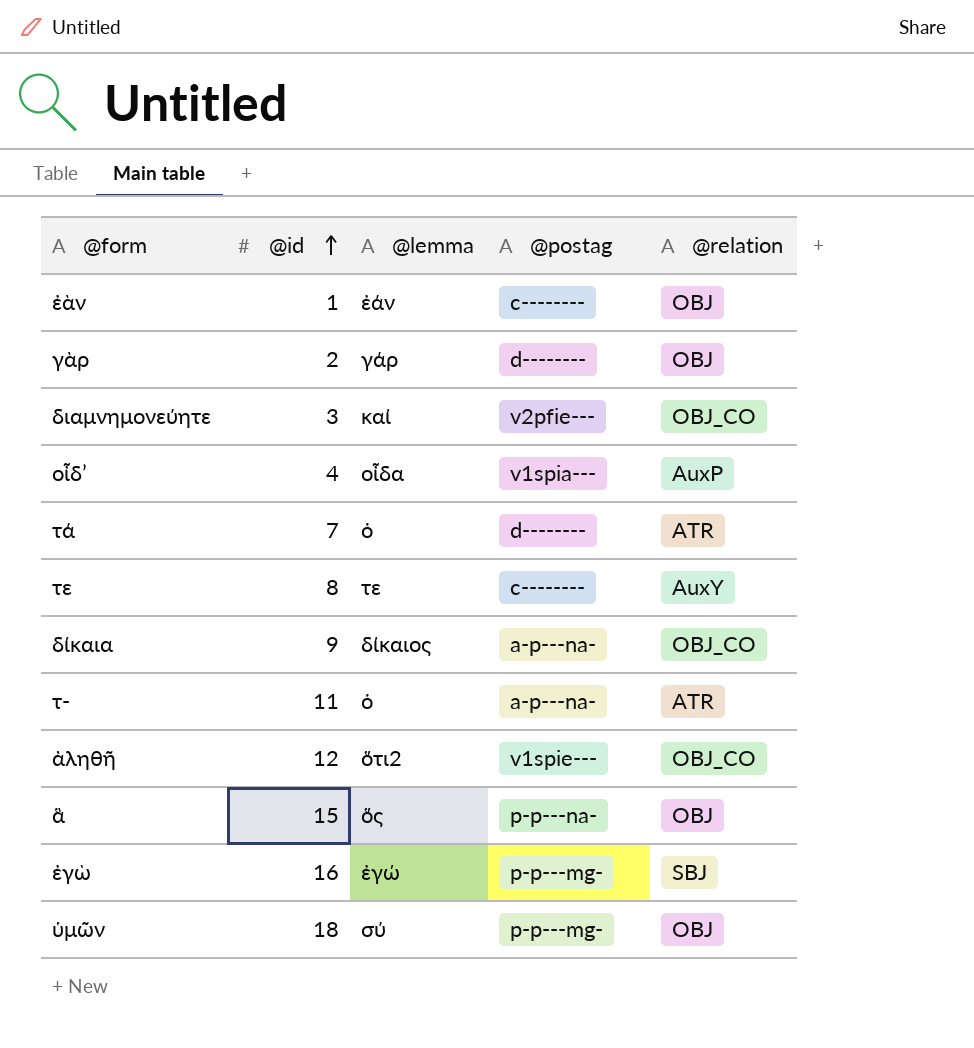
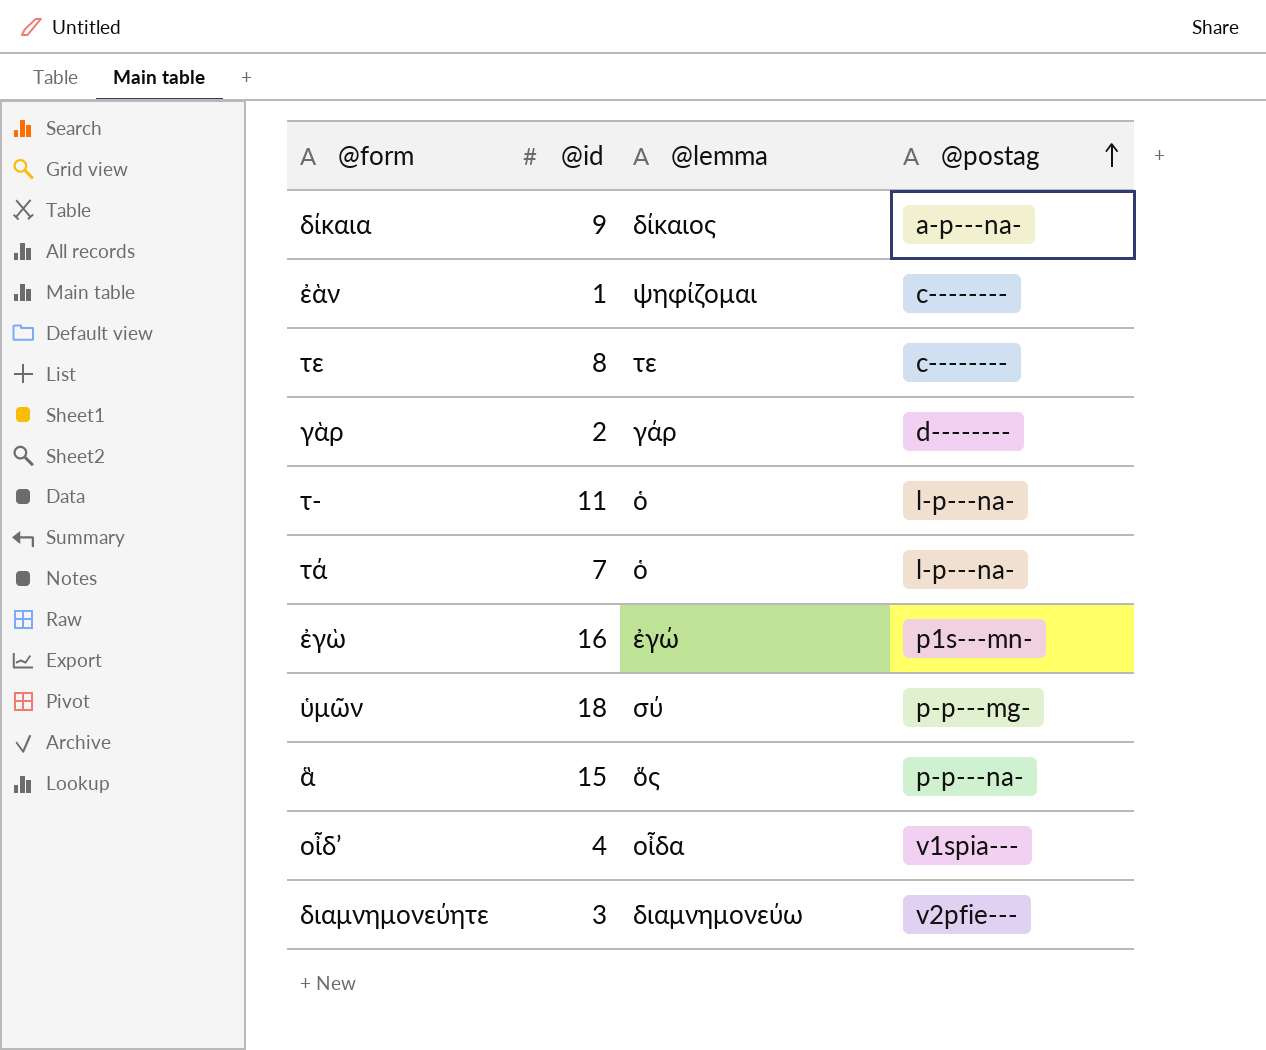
row order: @id ascending -> @postag ascending
column @relation | position: 5 -> none
row ἀληθῆ: 12 | ὅτι2 | v1spie--- | OBJ_CO -> none
ἐὰν | @lemma: ἐάν -> ψηφίζομαι
τ- | @postag: a-p---na- -> l-p---na-
τά | @postag: d-------- -> l-p---na-
ἐγὼ | @postag: p-p---mg- -> p1s---mn-
διαμνημονεύητε | @lemma: καί -> διαμνημονεύω

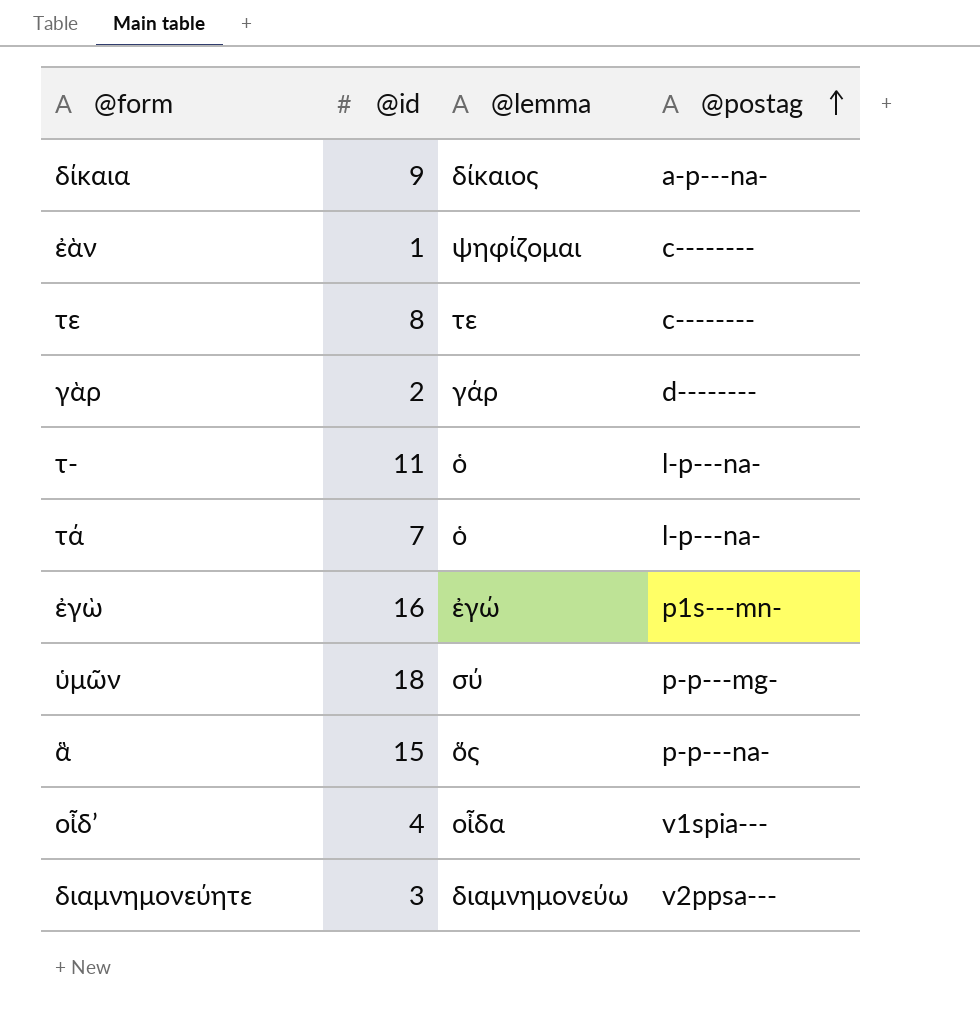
διαμνημονεύητε | @postag: v2pfie--- -> v2ppsa---

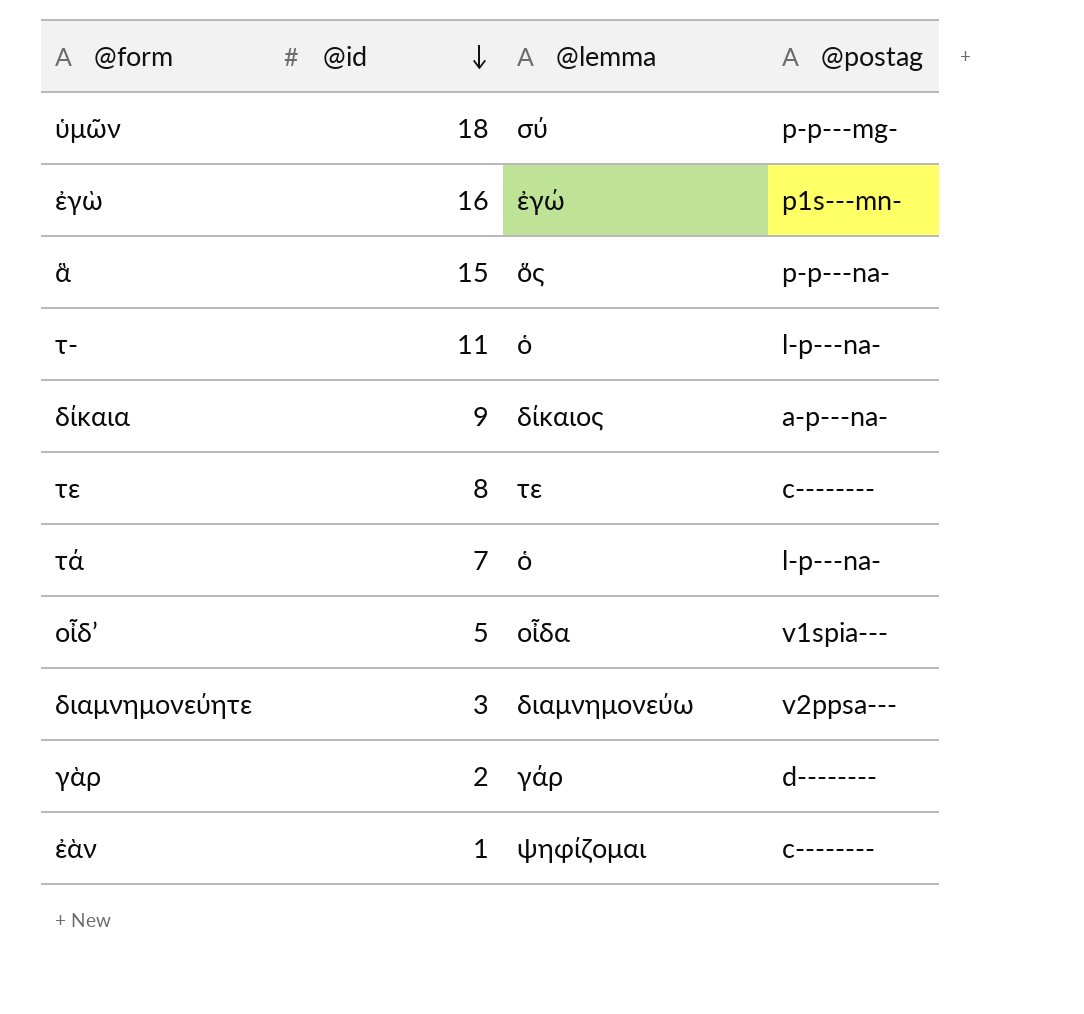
row order: @postag ascending -> @id descending
οἶδʼ | @id: 4 -> 5

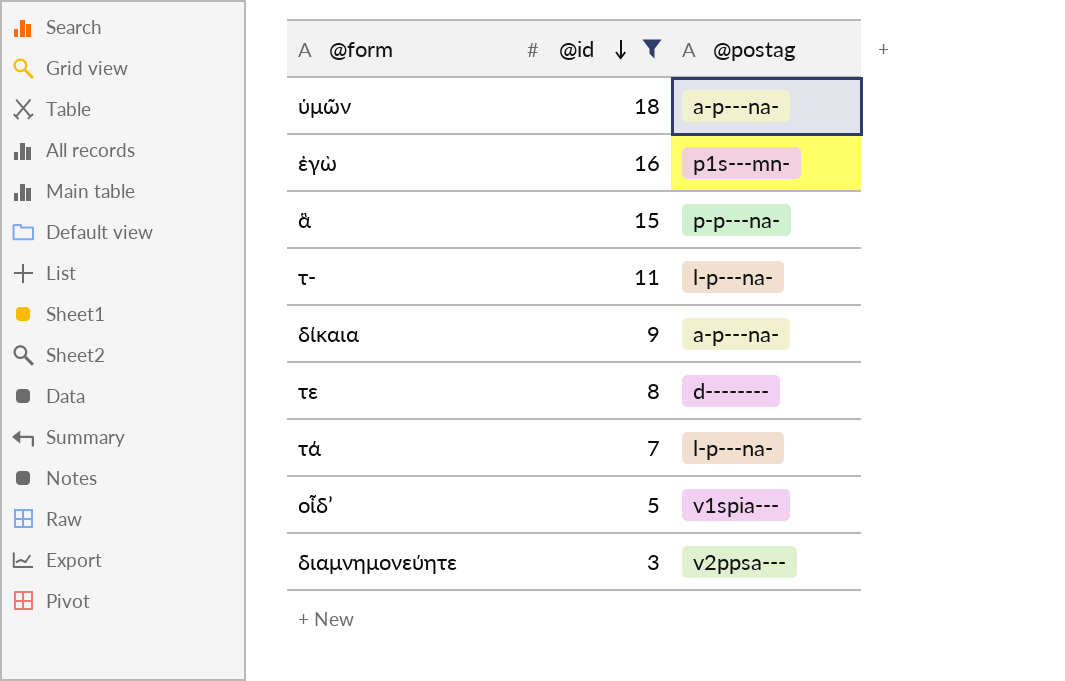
filter: none -> @id >= 3
column @lemma | position: 3 -> none
ὑμῶν | @postag: p-p---mg- -> a-p---na-
τε | @postag: c-------- -> d--------

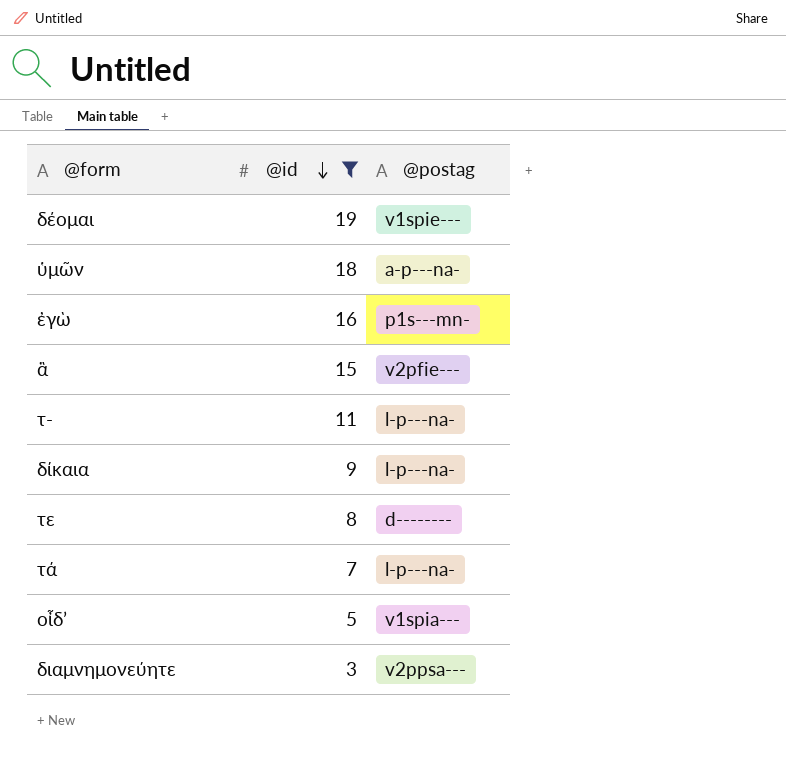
row δέομαι: none -> 19 | v1spie---
ἃ | @postag: p-p---na- -> v2pfie---
δίκαια | @postag: a-p---na- -> l-p---na-

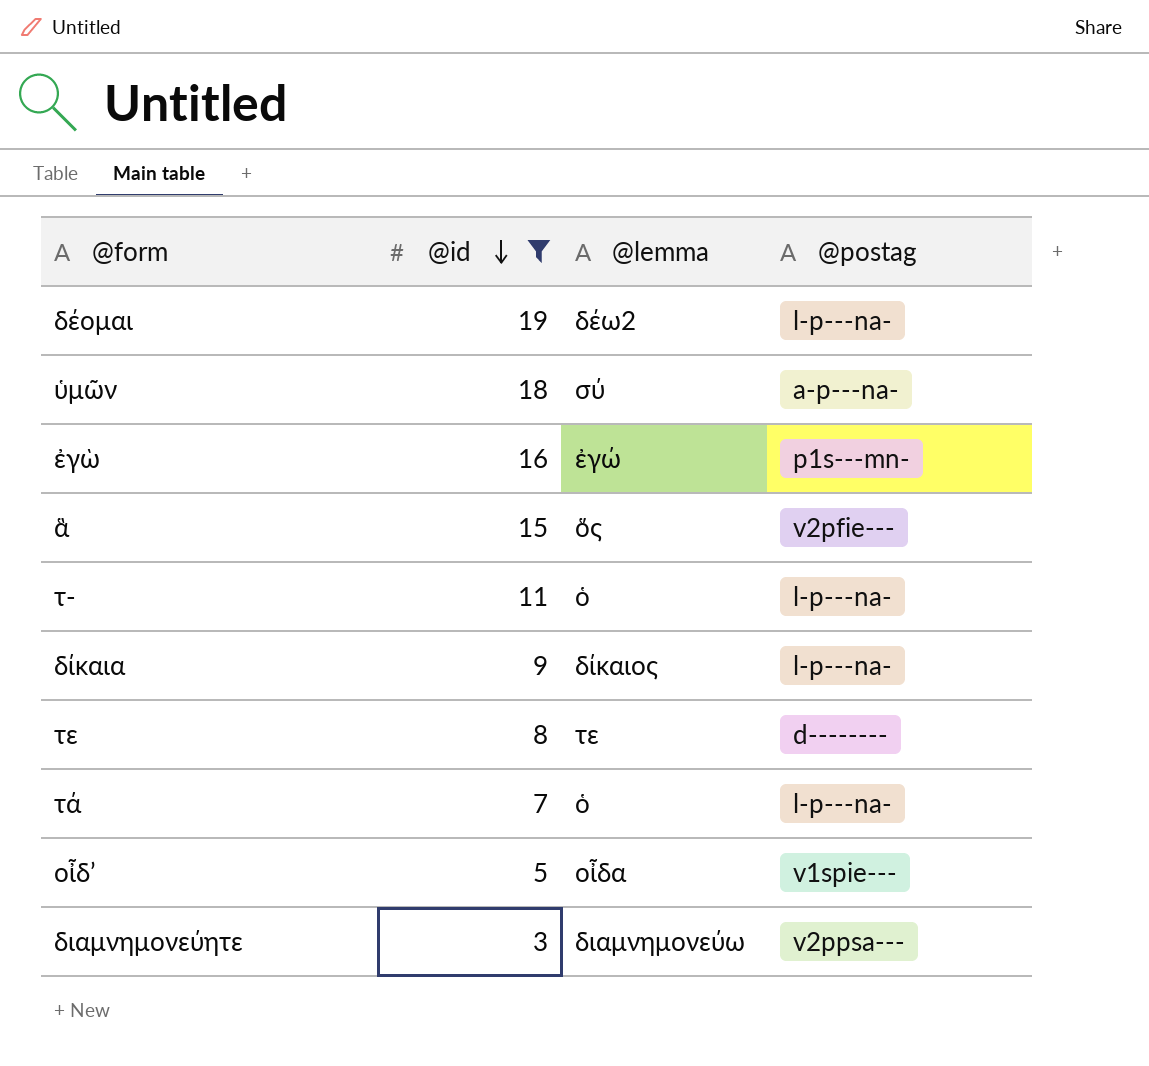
column @lemma | position: none -> 3
δέομαι | @postag: v1spie--- -> l-p---na-
οἶδʼ | @postag: v1spia--- -> v1spie---

